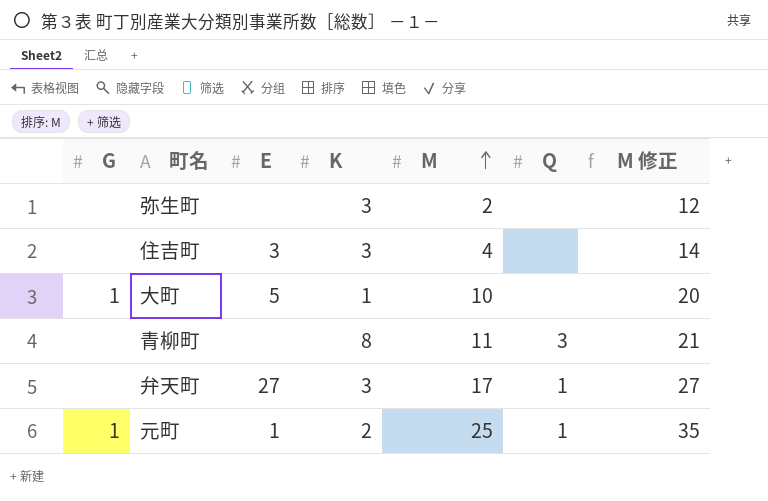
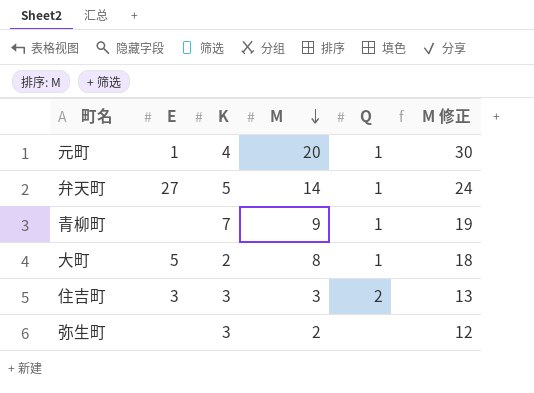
row order: M ascending -> M descending
column G | position: 1 -> none
元町 | K: 2 -> 4
元町 | M: 25 -> 20
元町 | M 修正: 35 -> 30
弁天町 | K: 3 -> 5
弁天町 | M: 17 -> 14
弁天町 | M 修正: 27 -> 24
青柳町 | K: 8 -> 7
青柳町 | M: 11 -> 9
青柳町 | Q: 3 -> 1
青柳町 | M 修正: 21 -> 19
大町 | K: 1 -> 2
大町 | M: 10 -> 8
大町 | Q: none -> 1
大町 | M 修正: 20 -> 18
住吉町 | M: 4 -> 3
住吉町 | Q: none -> 2
住吉町 | M 修正: 14 -> 13

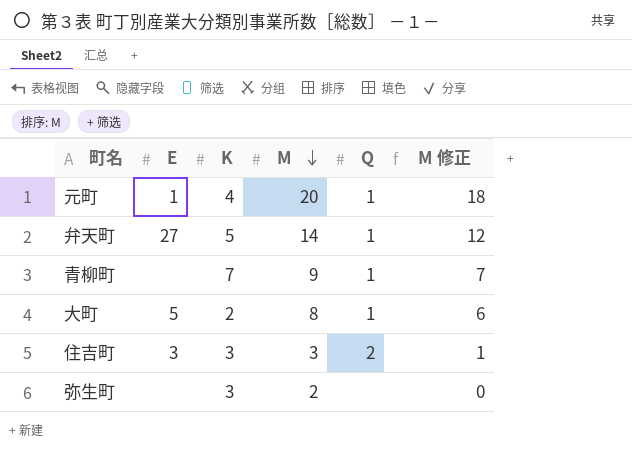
column M 修正 | formula: [M] + 10 -> [M] - 2

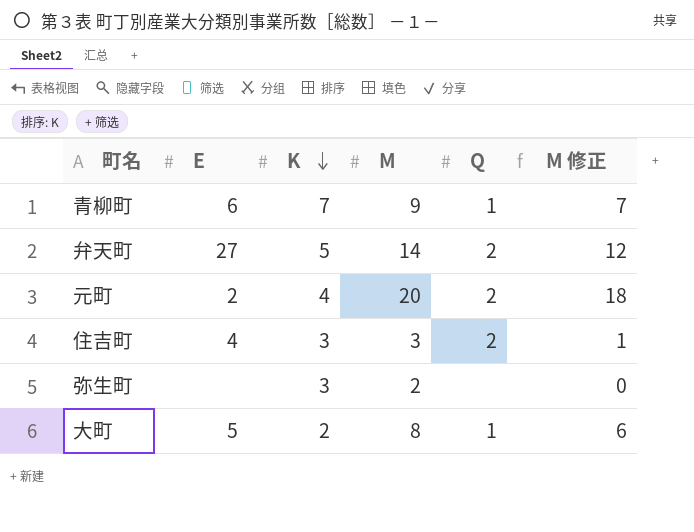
row order: M descending -> K descending
青柳町 | E: none -> 6
弁天町 | Q: 1 -> 2
元町 | E: 1 -> 2
元町 | Q: 1 -> 2
住吉町 | E: 3 -> 4

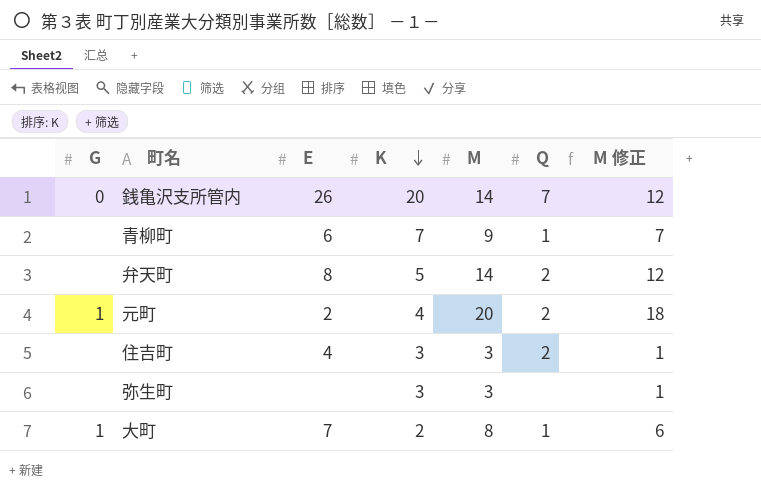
column G | position: none -> 1
row 銭亀沢支所管内: none -> 0 | 26 | 20 | 14 | 7 | 12
弁天町 | E: 27 -> 8
弥生町 | M: 2 -> 3
弥生町 | M 修正: 0 -> 1
大町 | E: 5 -> 7

